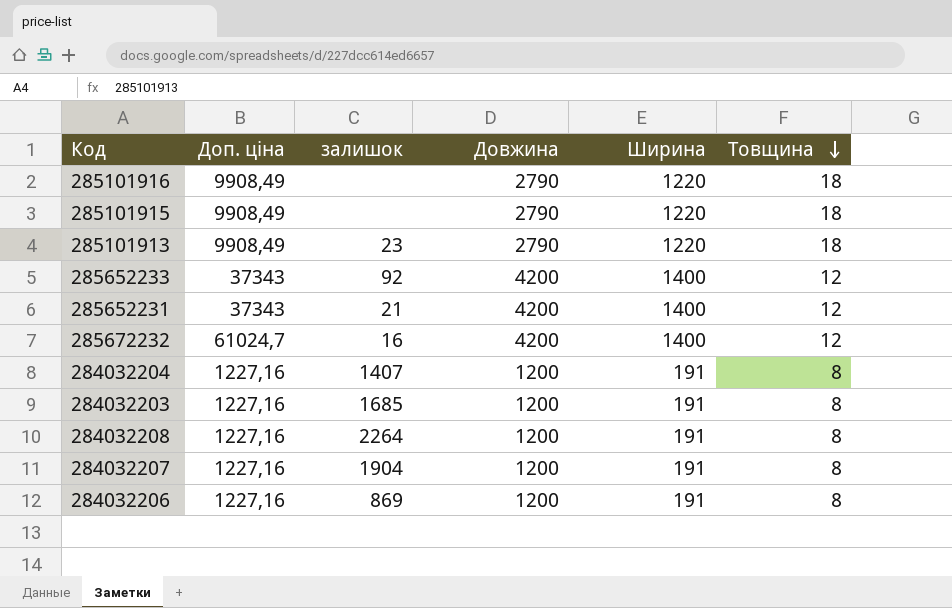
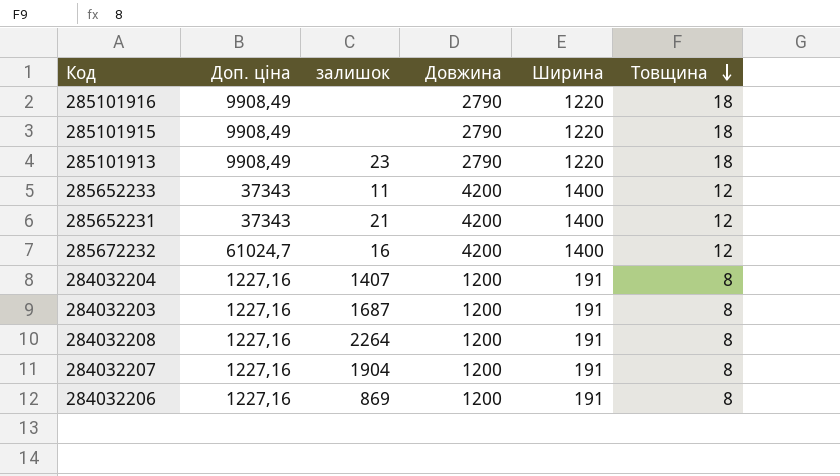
285652233 | залишок: 92 -> 11
284032203 | залишок: 1685 -> 1687

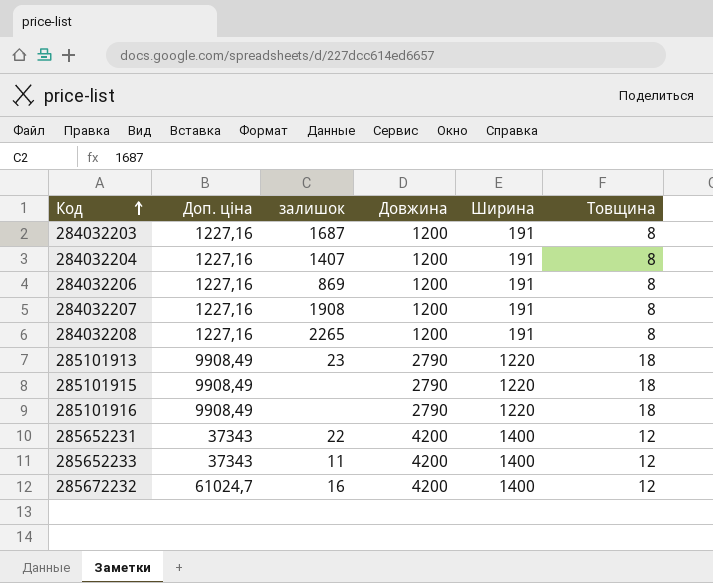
row order: Товщина descending -> Код ascending
284032207 | залишок: 1904 -> 1908
284032208 | залишок: 2264 -> 2265
285652231 | залишок: 21 -> 22

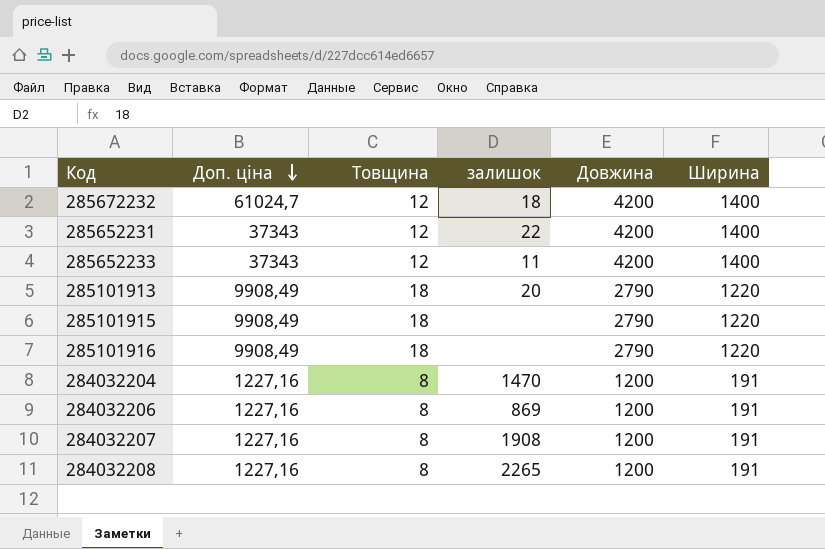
row order: Код ascending -> Доп. ціна descending
column Товщина | position: 6 -> 3
row 284032203: 1227,16 | 1687 | 1200 | 191 | 8 -> none
285672232 | залишок: 16 -> 18
285101913 | залишок: 23 -> 20
284032204 | залишок: 1407 -> 1470

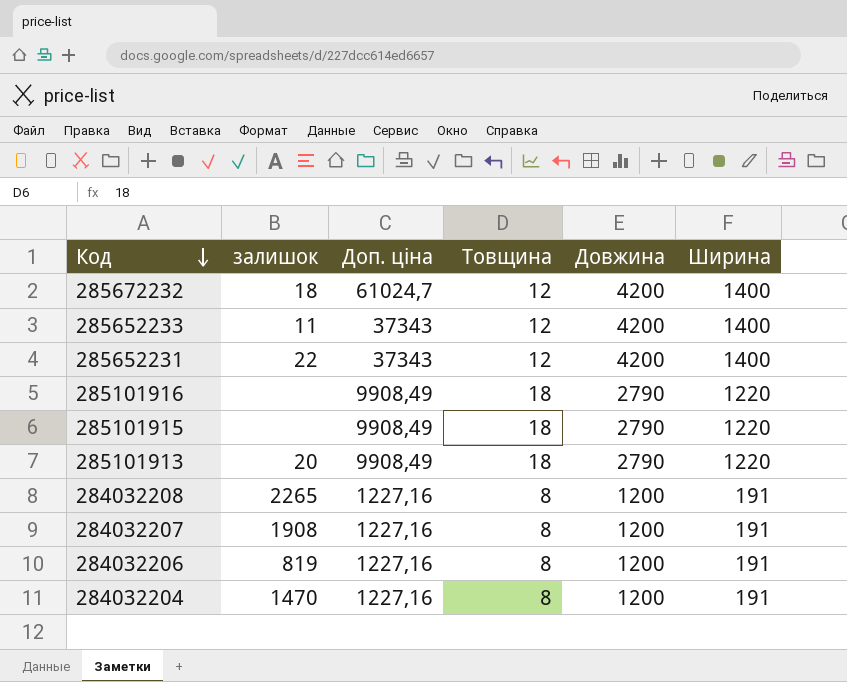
row order: Доп. ціна descending -> Код descending
column залишок | position: 4 -> 2
284032206 | залишок: 869 -> 819

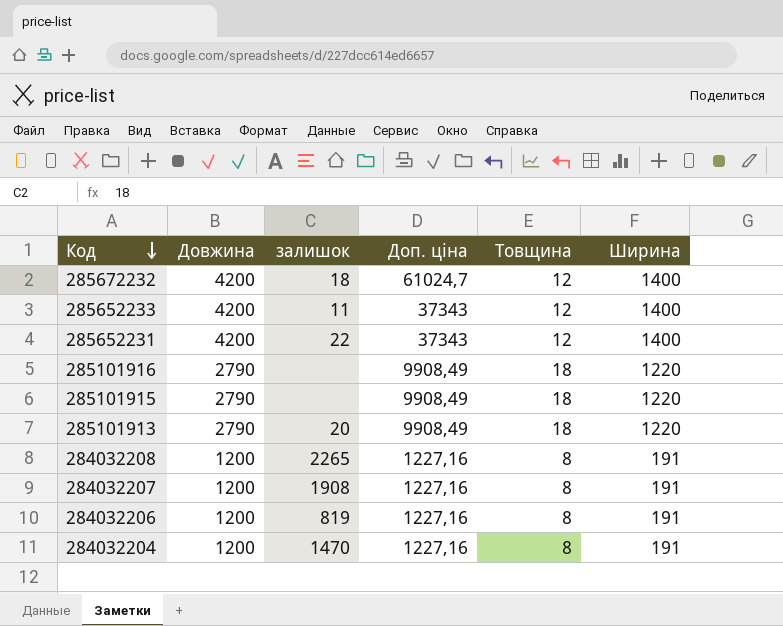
column Довжина | position: 5 -> 2

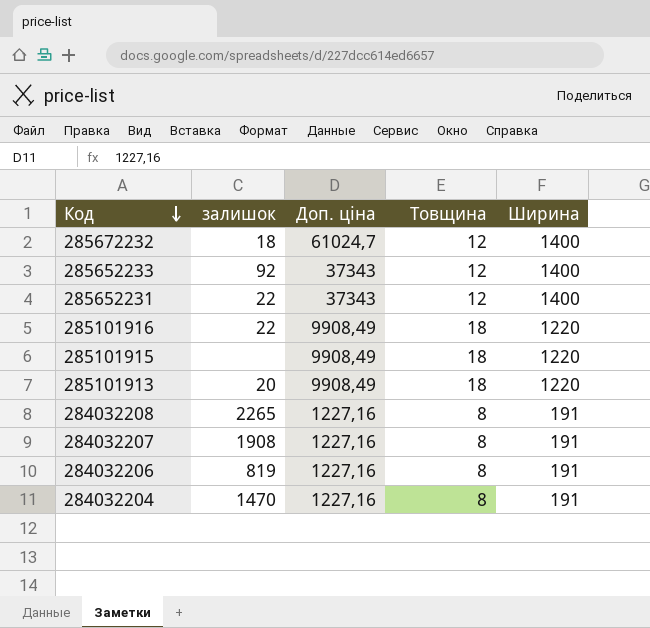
column Довжина | position: 2 -> none
285652233 | залишок: 11 -> 92
285101916 | залишок: none -> 22

